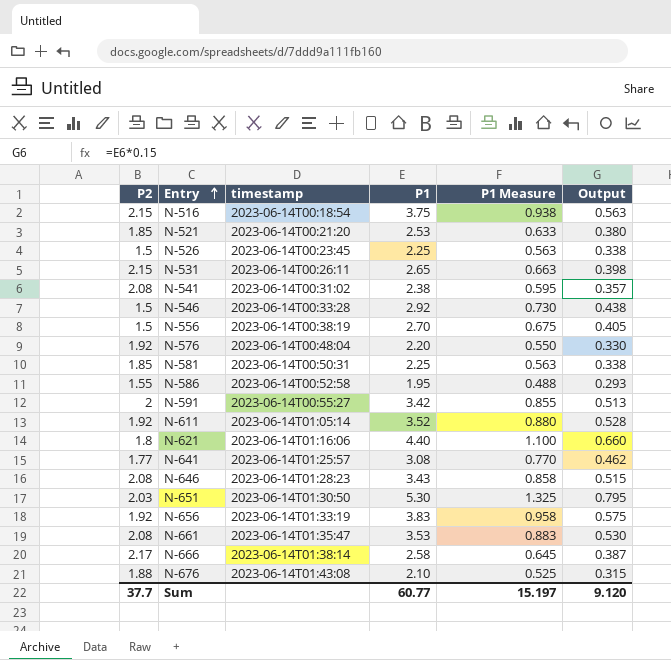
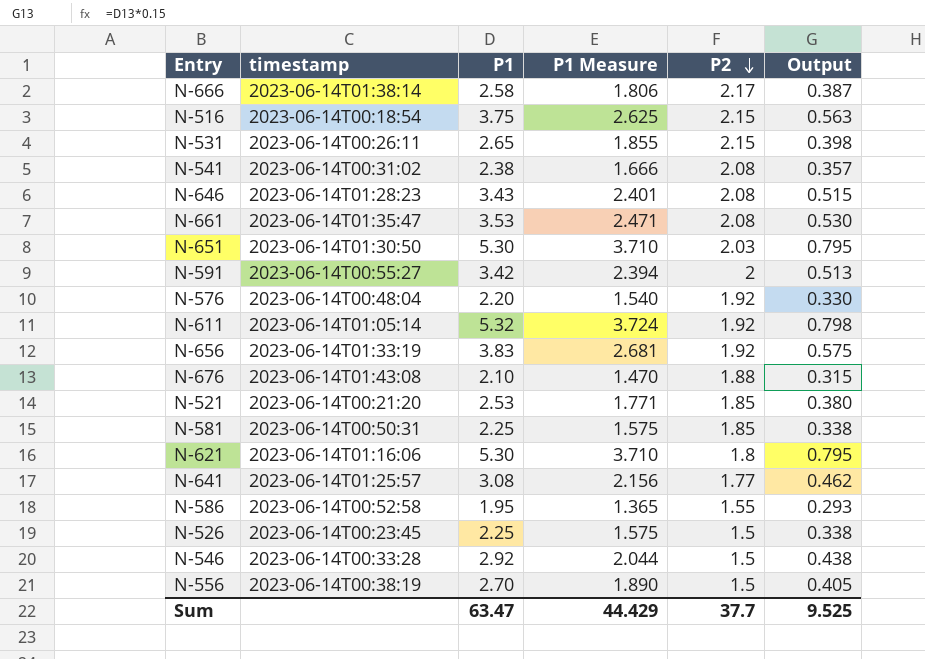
row order: Entry ascending -> P2 descending
column P1 Measure | formula: [P1] * 0.25 -> [P1] * 0.7
column P2 | position: 1 -> 5
N-611 | P1: 3.52 -> 5.32
N-611 | Output: 0.528 -> 0.798
N-621 | P1: 4.40 -> 5.30
N-621 | Output: 0.660 -> 0.795
Sum | P1: 60.77 -> 63.47
Sum | P1 Measure: 15.197 -> 44.429
Sum | Output: 9.120 -> 9.525

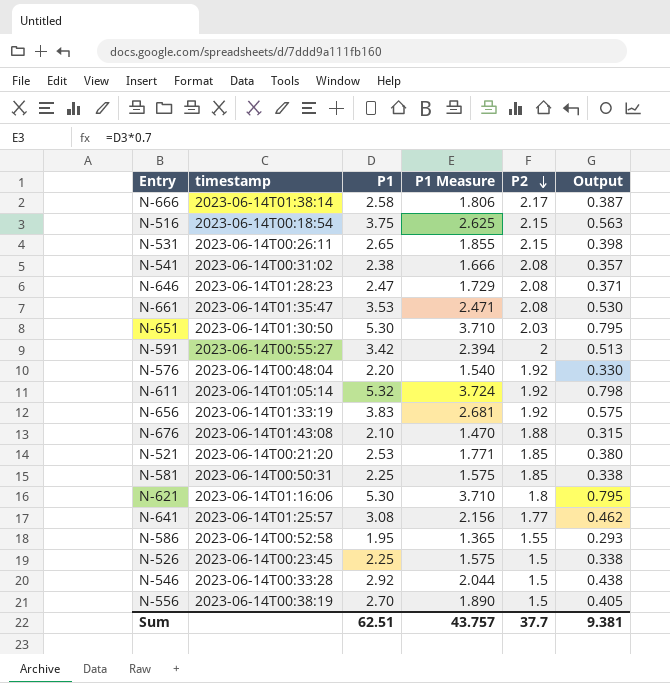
N-646 | P1: 3.43 -> 2.47
N-646 | P1 Measure: 2.401 -> 1.729
N-646 | Output: 0.515 -> 0.371
Sum | P1: 63.47 -> 62.51
Sum | P1 Measure: 44.429 -> 43.757
Sum | Output: 9.525 -> 9.381

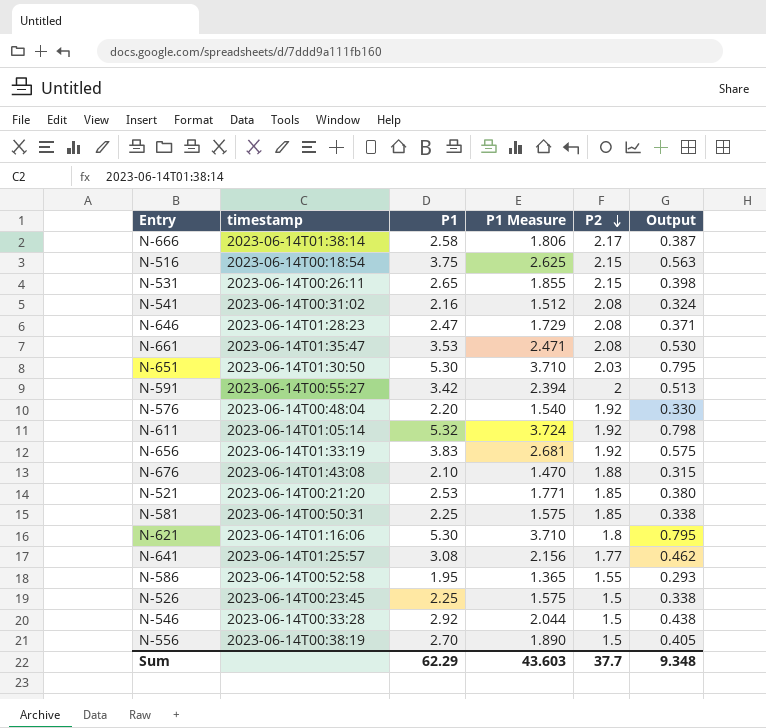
N-541 | P1: 2.38 -> 2.16
N-541 | P1 Measure: 1.666 -> 1.512
N-541 | Output: 0.357 -> 0.324
Sum | P1: 62.51 -> 62.29
Sum | P1 Measure: 43.757 -> 43.603
Sum | Output: 9.381 -> 9.348

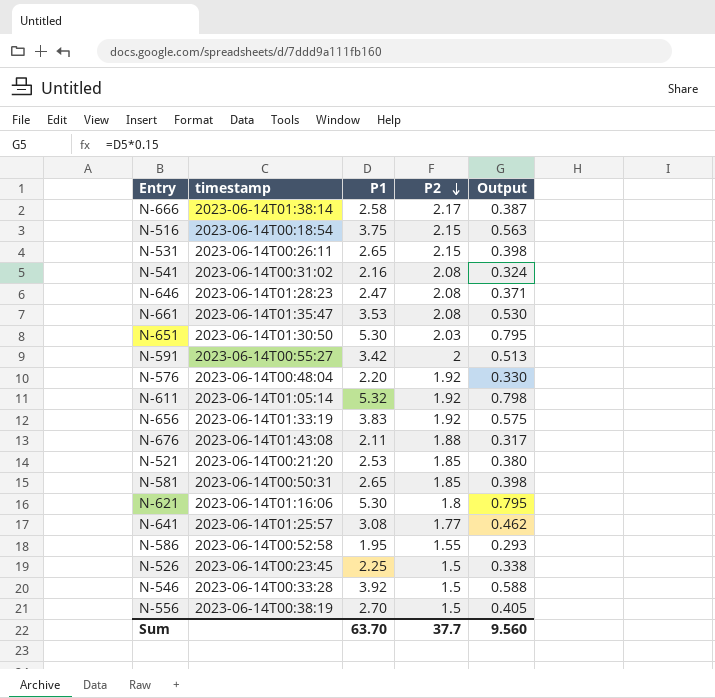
column P1 Measure | formula: [P1] * 0.7 -> none
N-676 | P1: 2.10 -> 2.11
N-676 | Output: 0.315 -> 0.317
N-581 | P1: 2.25 -> 2.65
N-581 | Output: 0.338 -> 0.398
N-546 | P1: 2.92 -> 3.92
N-546 | Output: 0.438 -> 0.588
Sum | P1: 62.29 -> 63.70
Sum | Output: 9.348 -> 9.560

